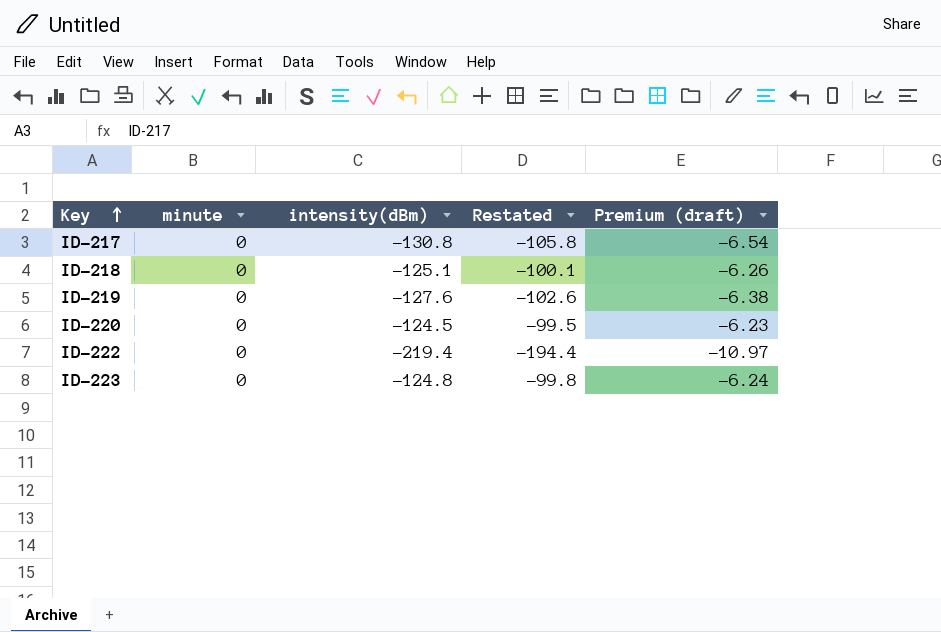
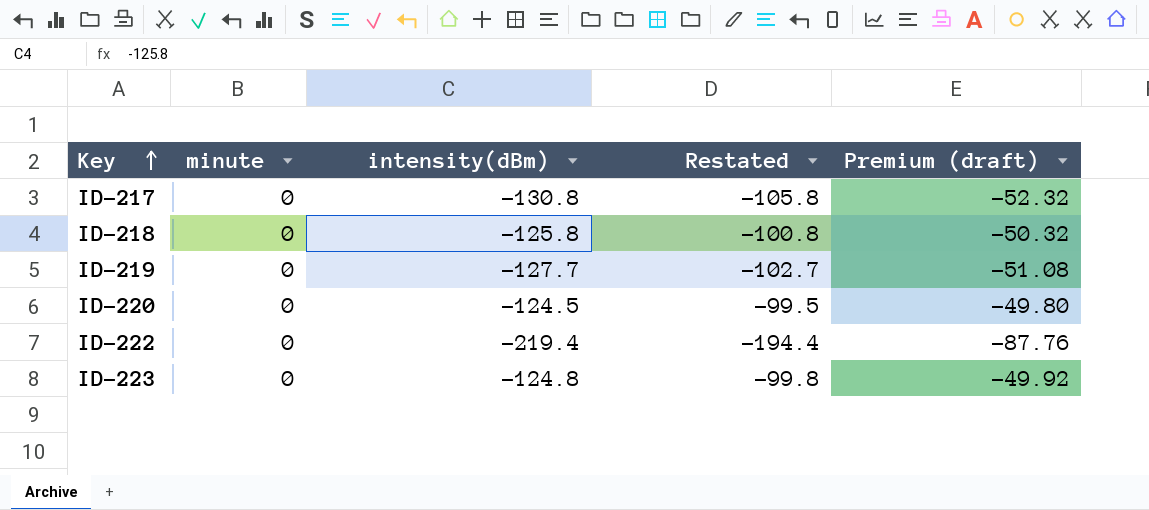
column Premium (draft) | formula: [intensity(dBm)] * 0.05 -> [intensity(dBm)] * 0.4
ID-218 | intensity(dBm): -125.1 -> -125.8
ID-218 | Restated: -100.1 -> -100.8
ID-219 | intensity(dBm): -127.6 -> -127.7
ID-219 | Restated: -102.6 -> -102.7

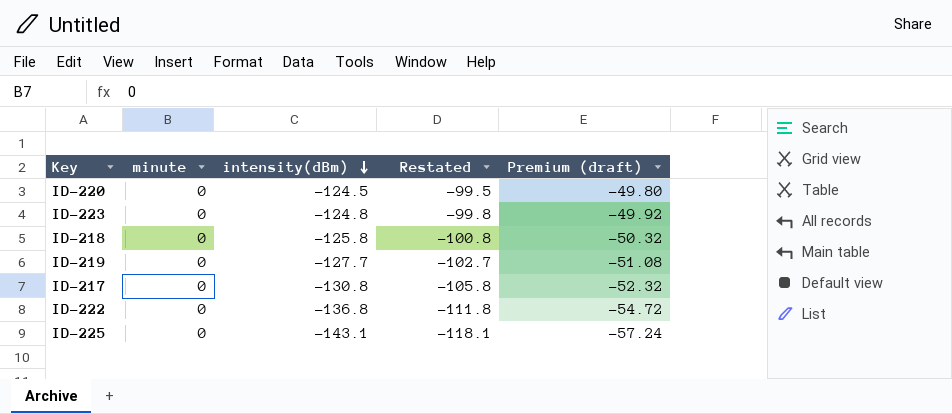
row order: Key ascending -> intensity(dBm) descending
ID-222 | intensity(dBm): -219.4 -> -136.8
ID-222 | Restated: -194.4 -> -111.8
ID-222 | Premium (draft): -87.76 -> -54.72
row ID-225: none -> 0 | -143.1 | -118.1 | -57.24

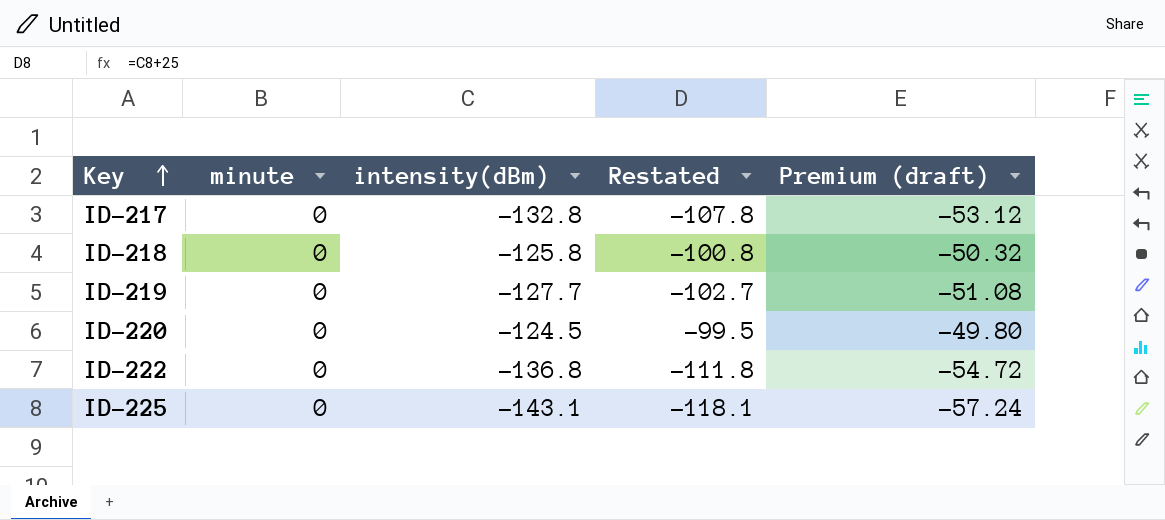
row order: intensity(dBm) descending -> Key ascending
row ID-223: 0 | -124.8 | -99.8 | -49.92 -> none
ID-217 | intensity(dBm): -130.8 -> -132.8
ID-217 | Restated: -105.8 -> -107.8
ID-217 | Premium (draft): -52.32 -> -53.12

